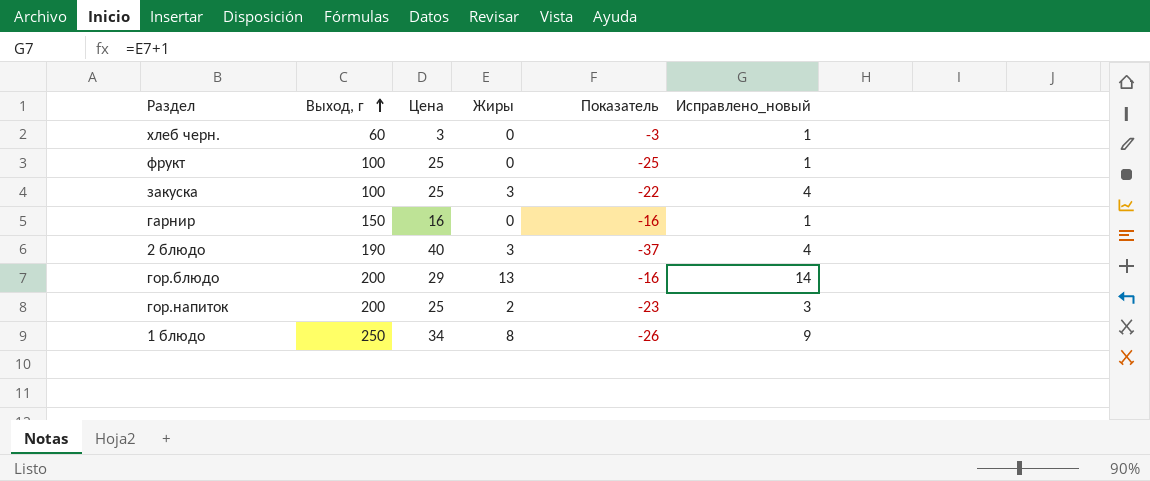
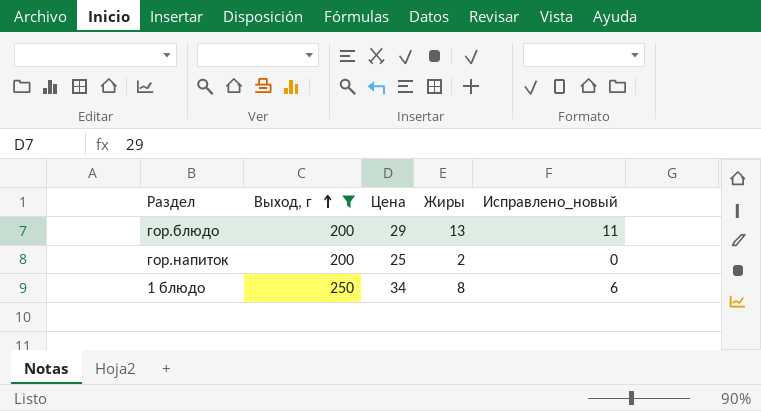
filter: none -> Выход, г >= 200
column Показатель | formula: [Жиры] - [Цена] -> none
column Исправлено_новый | formula: [Жиры] + 1 -> [Жиры] - 2

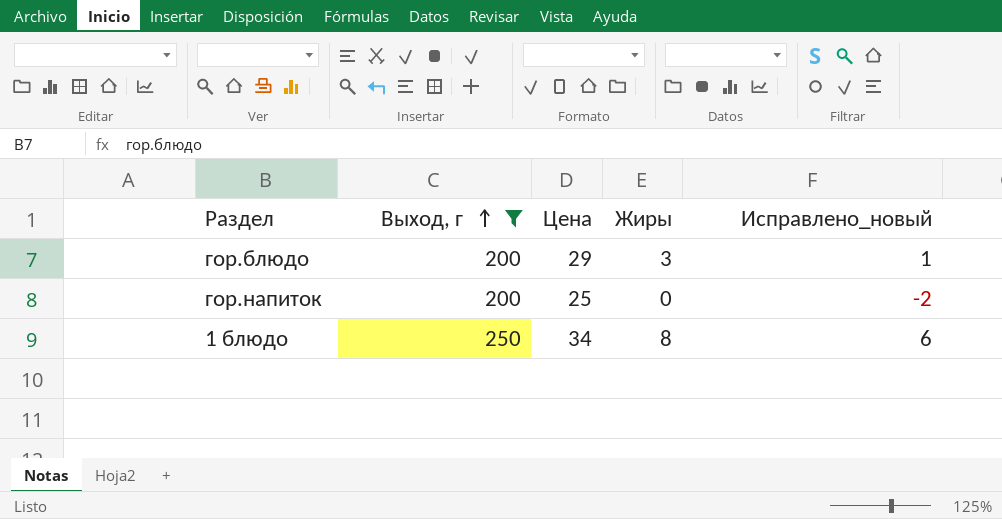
гор.блюдо | Жиры: 13 -> 3
гор.блюдо | Исправлено_новый: 11 -> 1
гор.напиток | Жиры: 2 -> 0
гор.напиток | Исправлено_новый: 0 -> -2

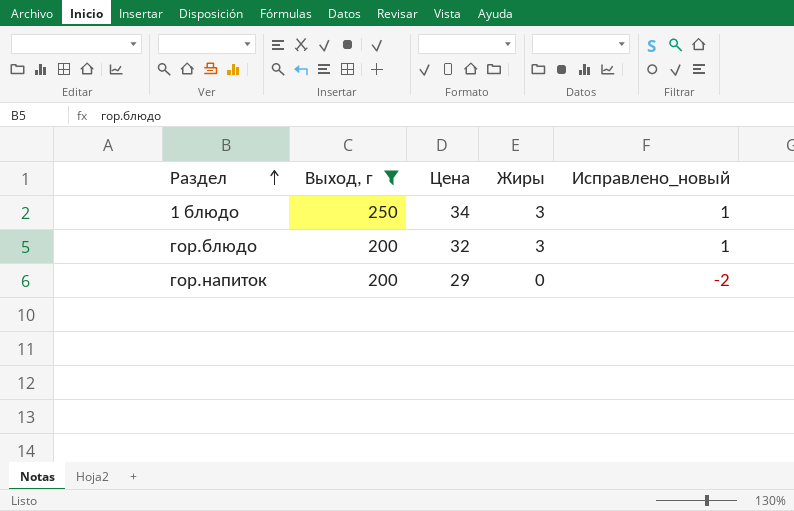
row order: Выход, г ascending -> Раздел ascending
1 блюдо | Жиры: 8 -> 3
1 блюдо | Исправлено_новый: 6 -> 1
гор.блюдо | Цена: 29 -> 32
гор.напиток | Цена: 25 -> 29

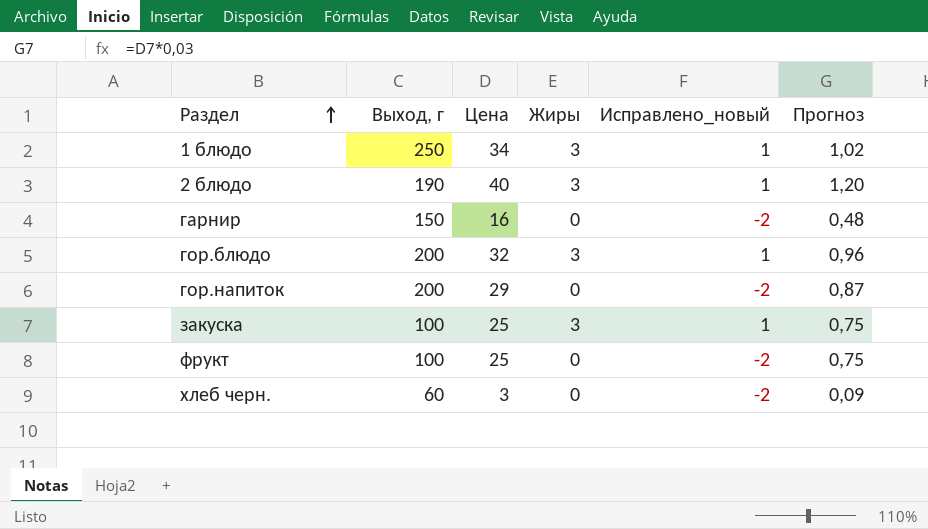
filter: Выход, г >= 200 -> none
column Прогноз | formula: none -> [Цена] * 0,03

